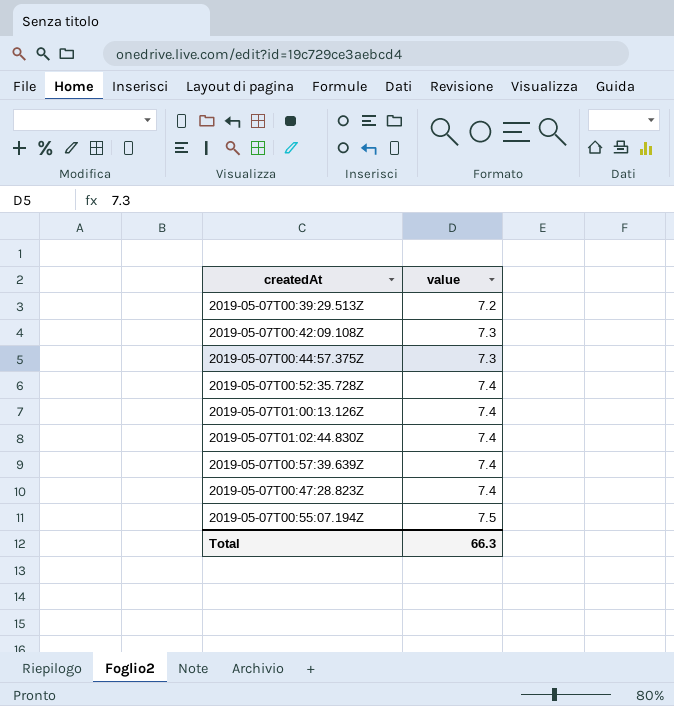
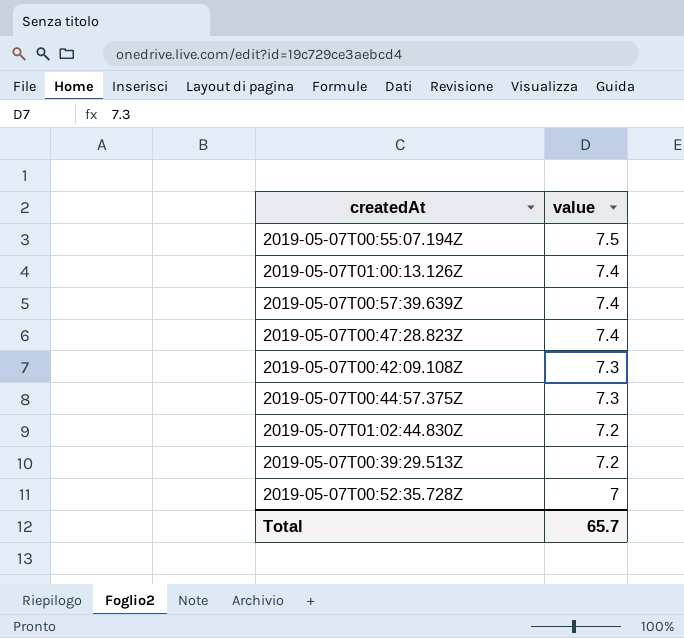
row order: value ascending -> value descending
2019-05-07T01:02:44.830Z | value: 7.4 -> 7.2
2019-05-07T00:52:35.728Z | value: 7.4 -> 7
Total | value: 66.3 -> 65.7

